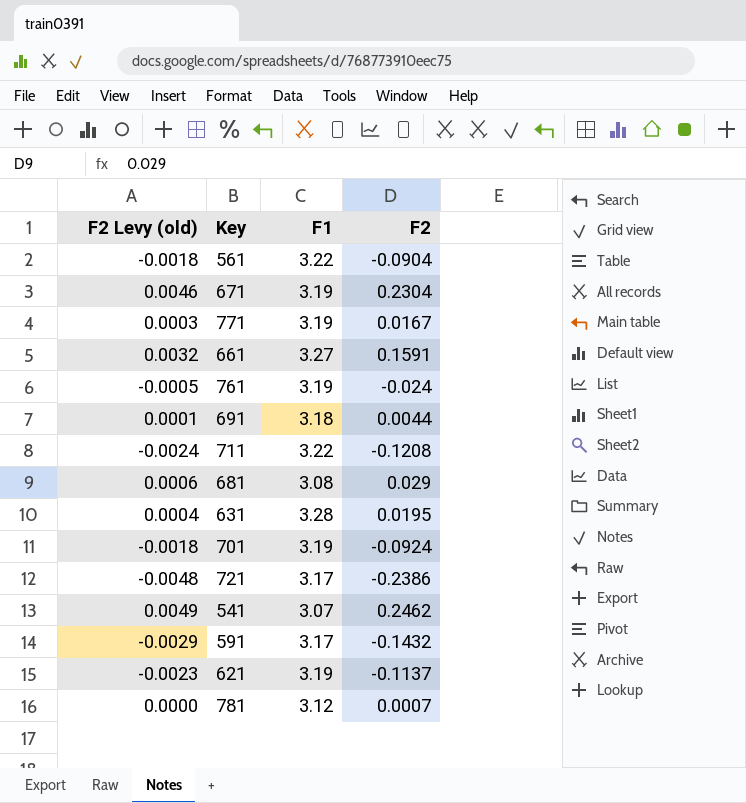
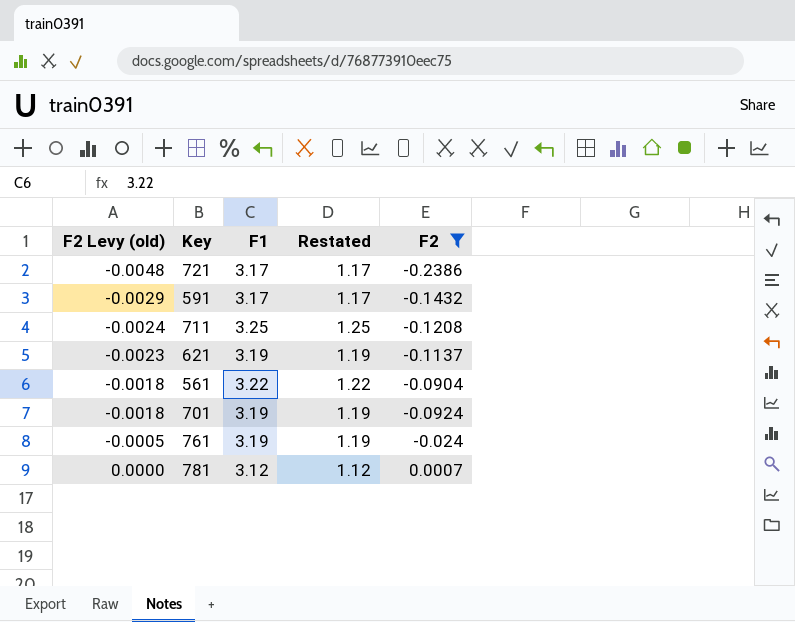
filter: none -> F2 <= 0.0007
row order: none -> F2 Levy (old) ascending
column Restated | formula: none -> [F1] - 2
711 | F1: 3.22 -> 3.25

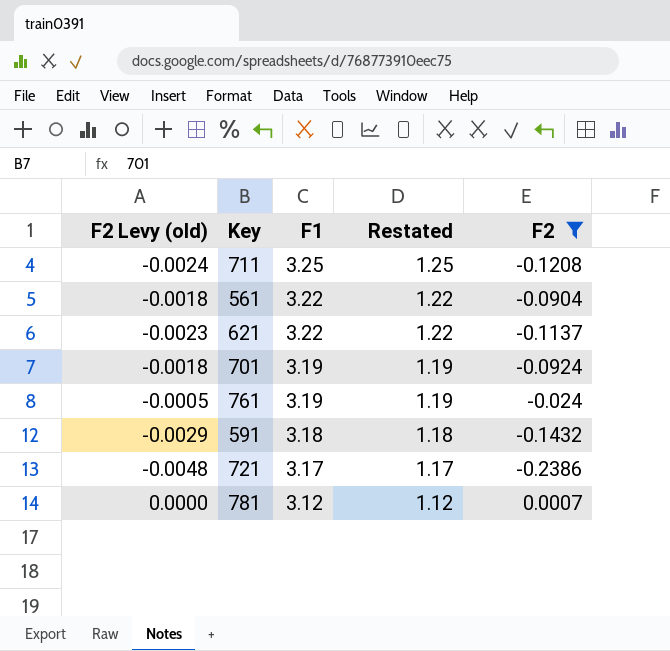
row order: F2 Levy (old) ascending -> F1 descending
621 | F1: 3.19 -> 3.22
621 | Restated: 1.19 -> 1.22
591 | F1: 3.17 -> 3.18
591 | Restated: 1.17 -> 1.18

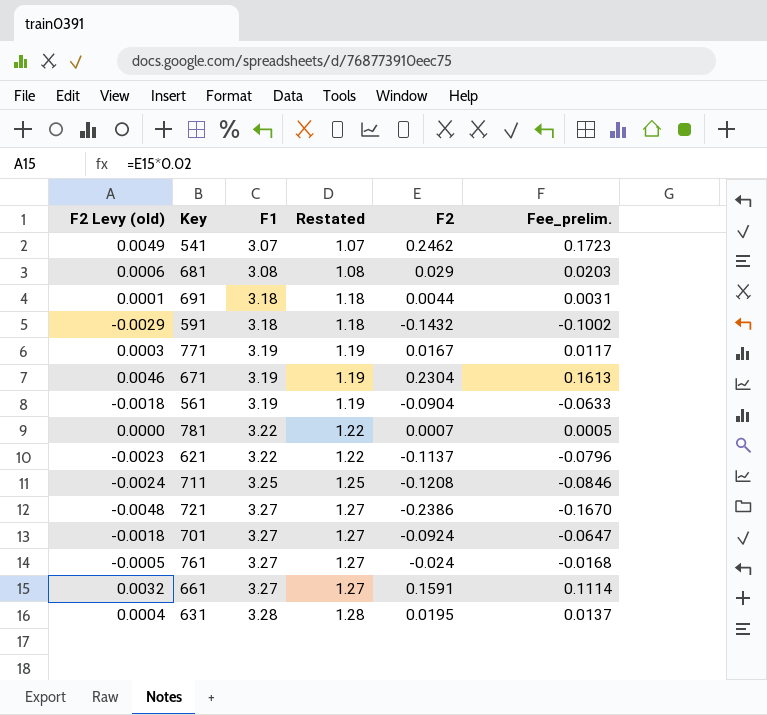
filter: F2 <= 0.0007 -> none
row order: F1 descending -> F1 ascending
column Fee_prelim. | formula: none -> [F2] * 0.7
561 | F1: 3.22 -> 3.19
561 | Restated: 1.22 -> 1.19
781 | F1: 3.12 -> 3.22
781 | Restated: 1.12 -> 1.22
721 | F1: 3.17 -> 3.27
721 | Restated: 1.17 -> 1.27
701 | F1: 3.19 -> 3.27
701 | Restated: 1.19 -> 1.27
761 | F1: 3.19 -> 3.27
761 | Restated: 1.19 -> 1.27

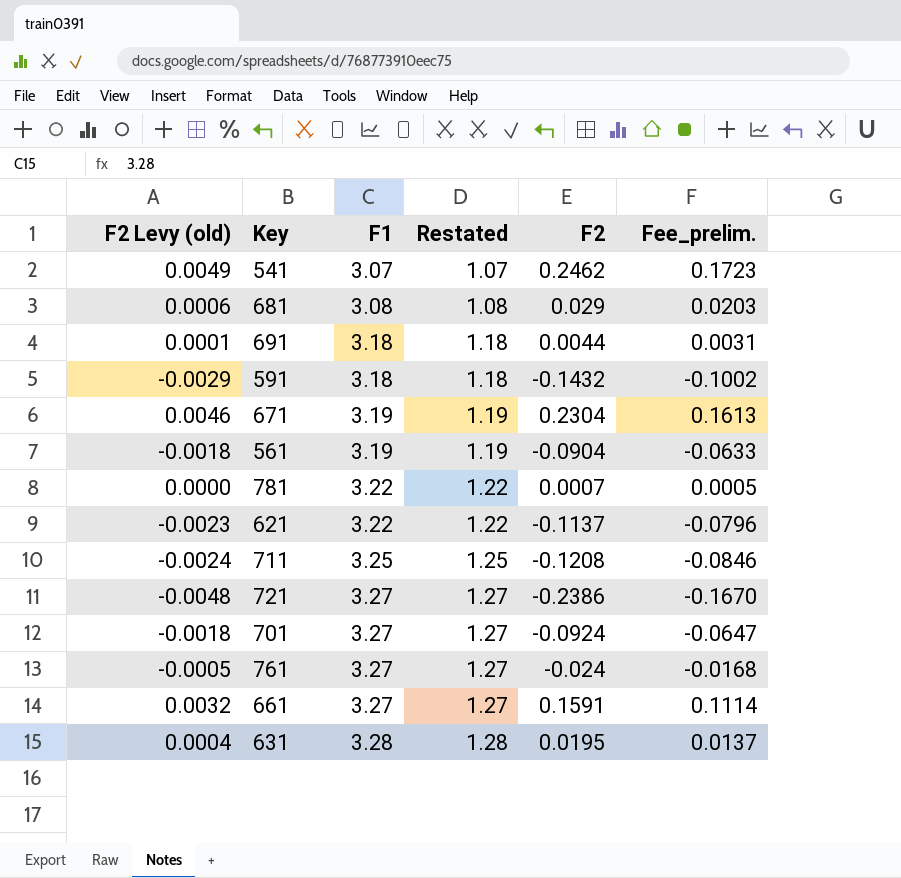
row 771: 0.0003 | 3.19 | 1.19 | 0.0167 | 0.0117 -> none

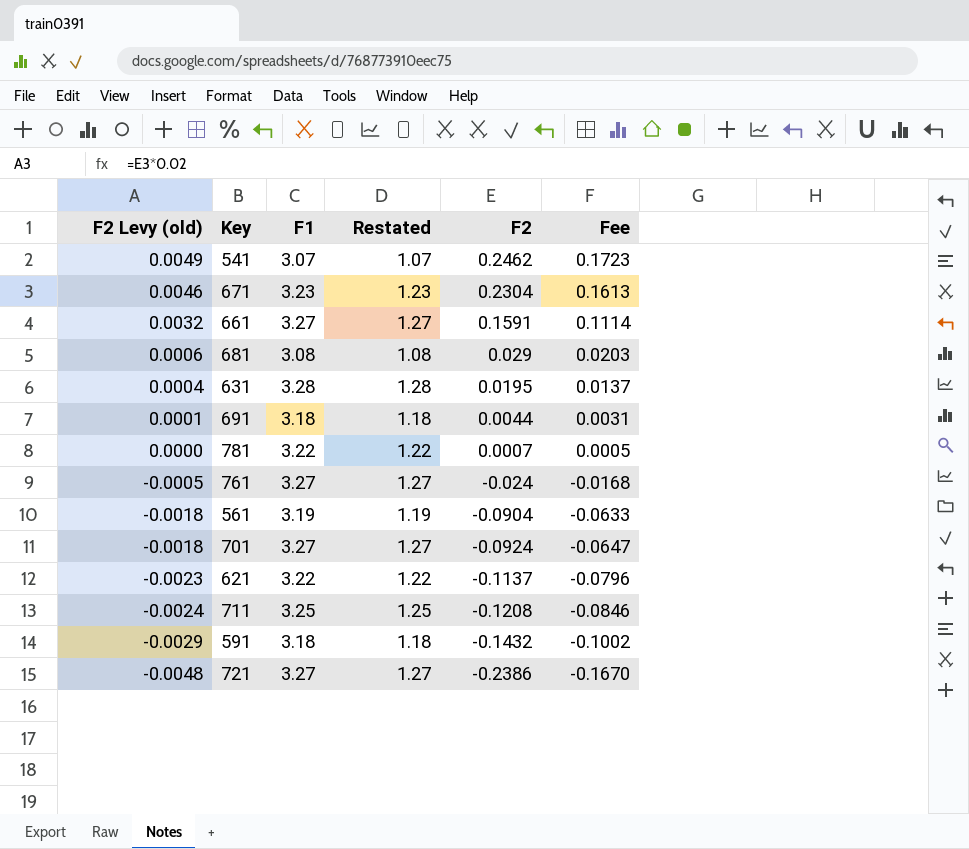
row order: F1 ascending -> F2 Levy (old) descending
column name: Fee_prelim. -> Fee
671 | F1: 3.19 -> 3.23
671 | Restated: 1.19 -> 1.23

